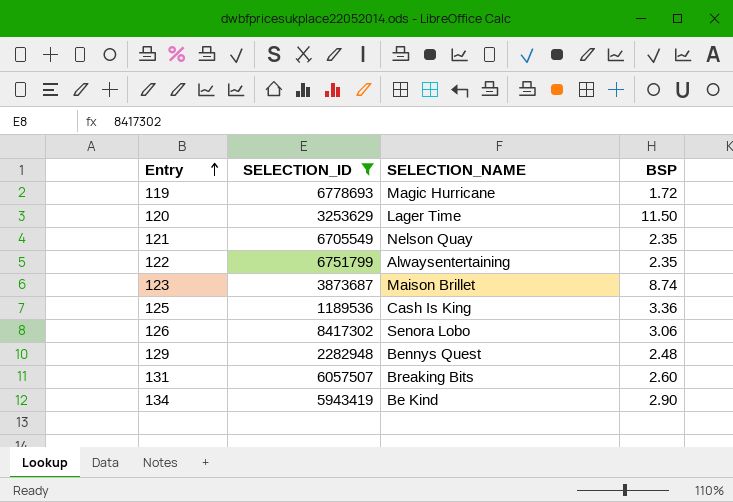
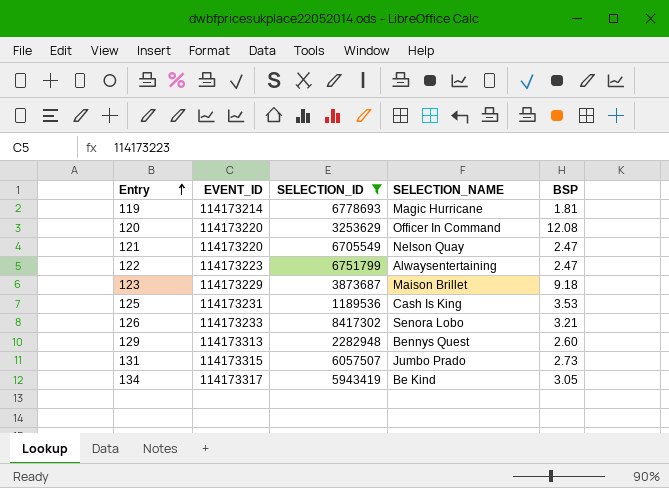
column EVENT_ID | position: none -> 2
119 | BSP: 1.72 -> 1.81
120 | SELECTION_NAME: Lager Time -> Officer In Command
120 | BSP: 11.50 -> 12.08
121 | BSP: 2.35 -> 2.47
122 | BSP: 2.35 -> 2.47
123 | BSP: 8.74 -> 9.18
125 | BSP: 3.36 -> 3.53
126 | BSP: 3.06 -> 3.21
129 | BSP: 2.48 -> 2.60
131 | SELECTION_NAME: Breaking Bits -> Jumbo Prado
131 | BSP: 2.60 -> 2.73
134 | BSP: 2.90 -> 3.05

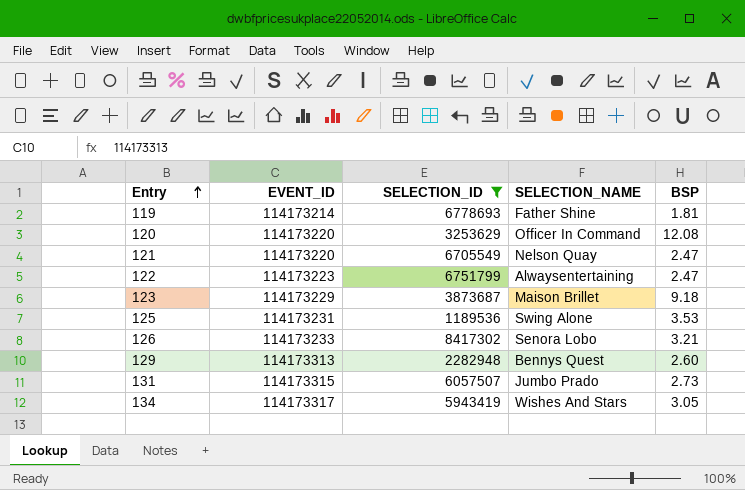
119 | SELECTION_NAME: Magic Hurricane -> Father Shine
125 | SELECTION_NAME: Cash Is King -> Swing Alone
134 | SELECTION_NAME: Be Kind -> Wishes And Stars

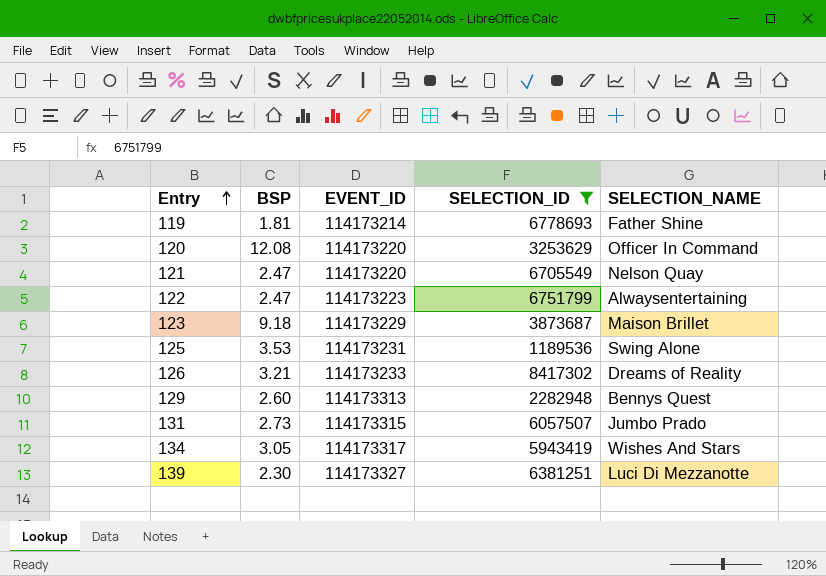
column BSP | position: 5 -> 2
126 | SELECTION_NAME: Senora Lobo -> Dreams of Reality
row 139: none -> 2.30 | 114173327 | 6381251 | Luci Di Mezzanotte

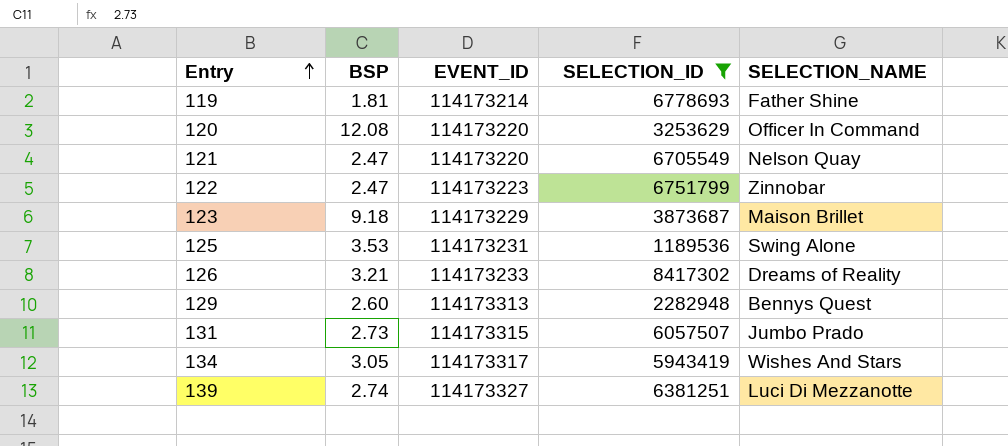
122 | SELECTION_NAME: Alwaysentertaining -> Zinnobar
139 | BSP: 2.30 -> 2.74

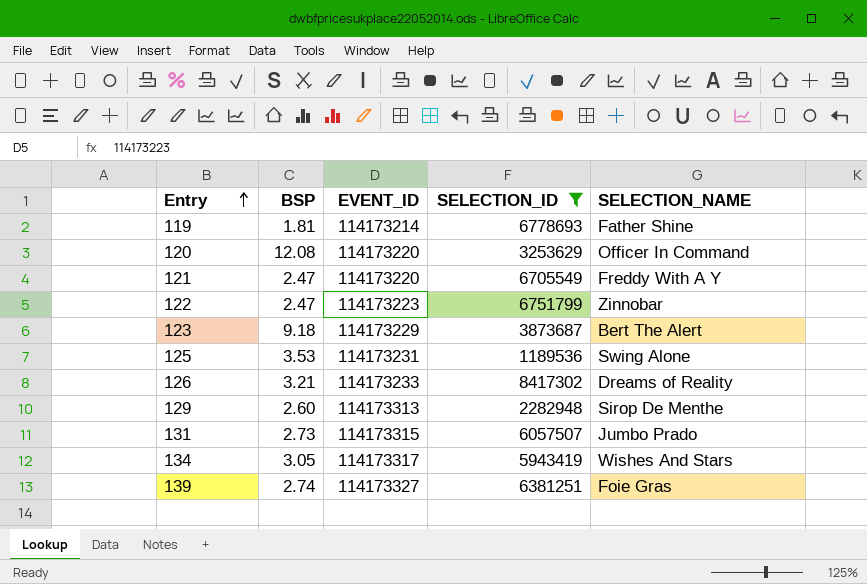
121 | SELECTION_NAME: Nelson Quay -> Freddy With A Y
123 | SELECTION_NAME: Maison Brillet -> Bert The Alert
129 | SELECTION_NAME: Bennys Quest -> Sirop De Menthe
139 | SELECTION_NAME: Luci Di Mezzanotte -> Foie Gras

